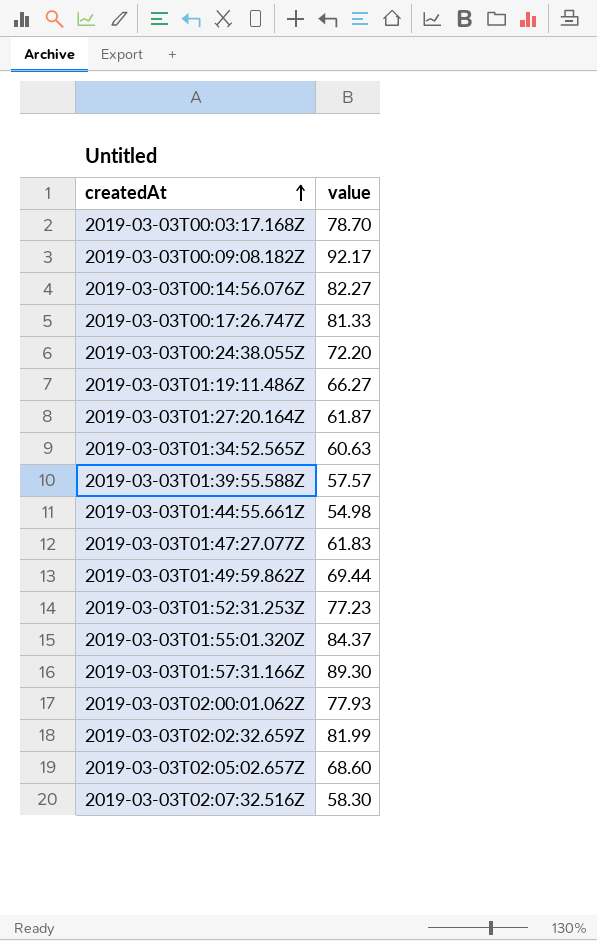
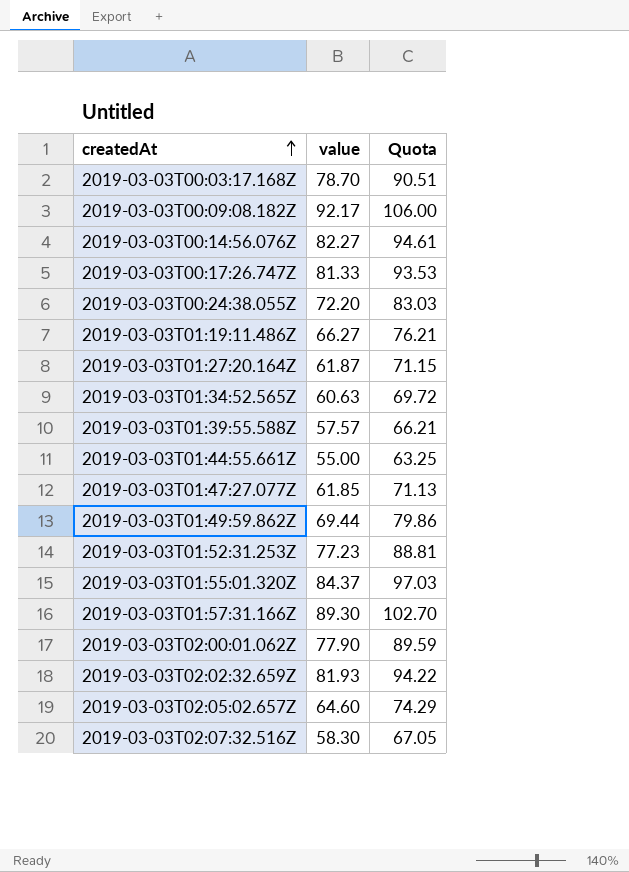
column Quota | formula: none -> [value] * 1.15
2019-03-03T01:44:55.661Z | value: 54.98 -> 55.00
2019-03-03T01:47:27.077Z | value: 61.83 -> 61.85
2019-03-03T02:00:01.062Z | value: 77.93 -> 77.90
2019-03-03T02:02:32.659Z | value: 81.99 -> 81.93
2019-03-03T02:05:02.657Z | value: 68.60 -> 64.60

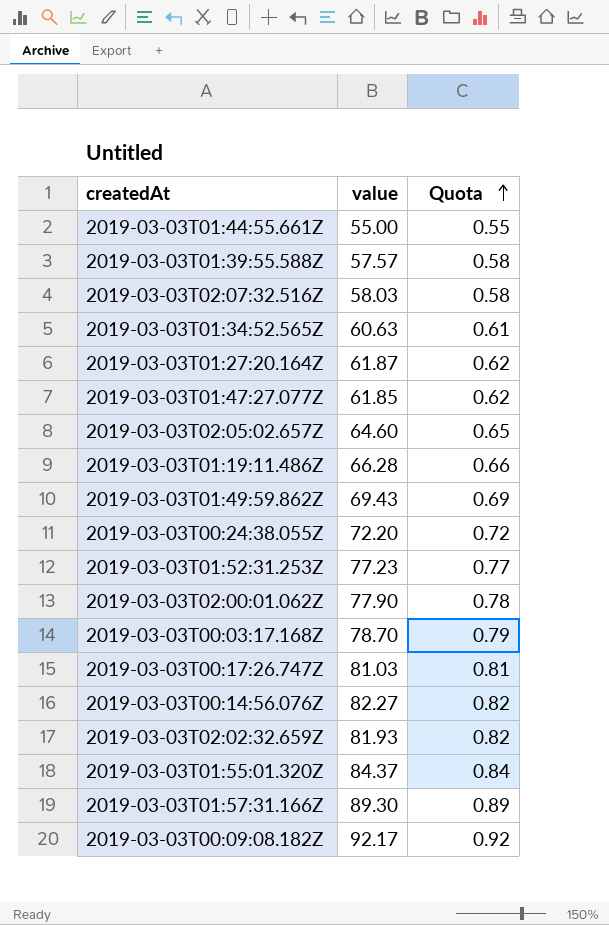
row order: createdAt ascending -> Quota ascending
column Quota | formula: [value] * 1.15 -> [value] * 0.01
2019-03-03T02:07:32.516Z | value: 58.30 -> 58.03
2019-03-03T01:19:11.486Z | value: 66.27 -> 66.28
2019-03-03T01:49:59.862Z | value: 69.44 -> 69.43
2019-03-03T00:17:26.747Z | value: 81.33 -> 81.03

